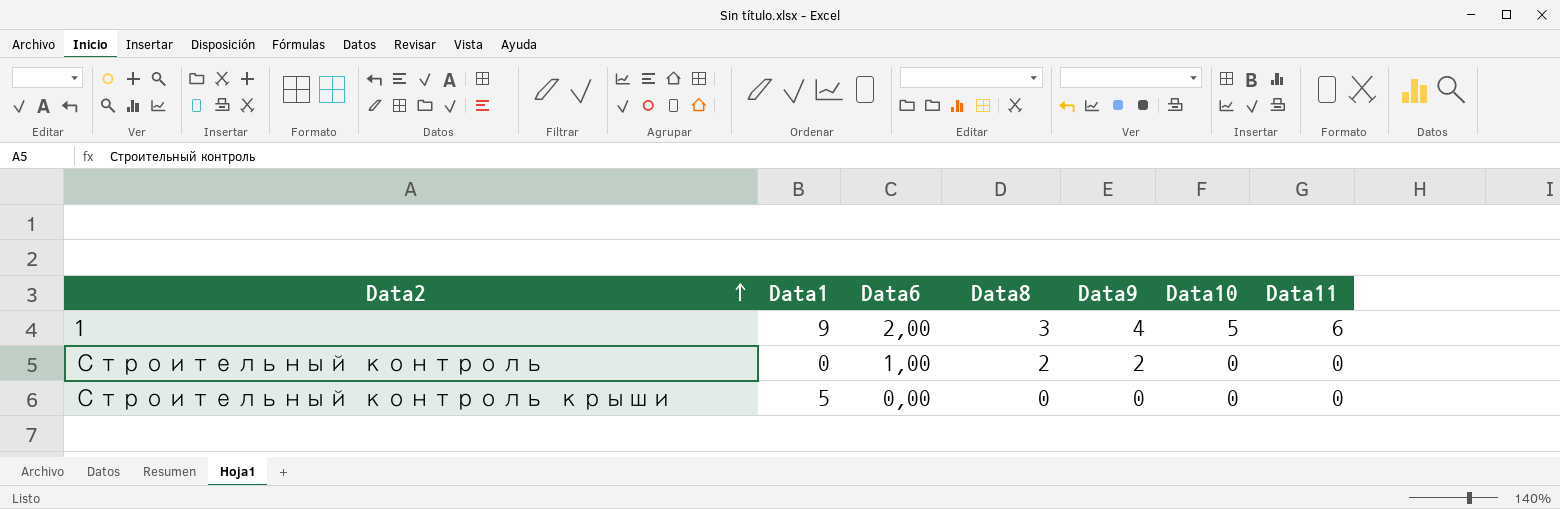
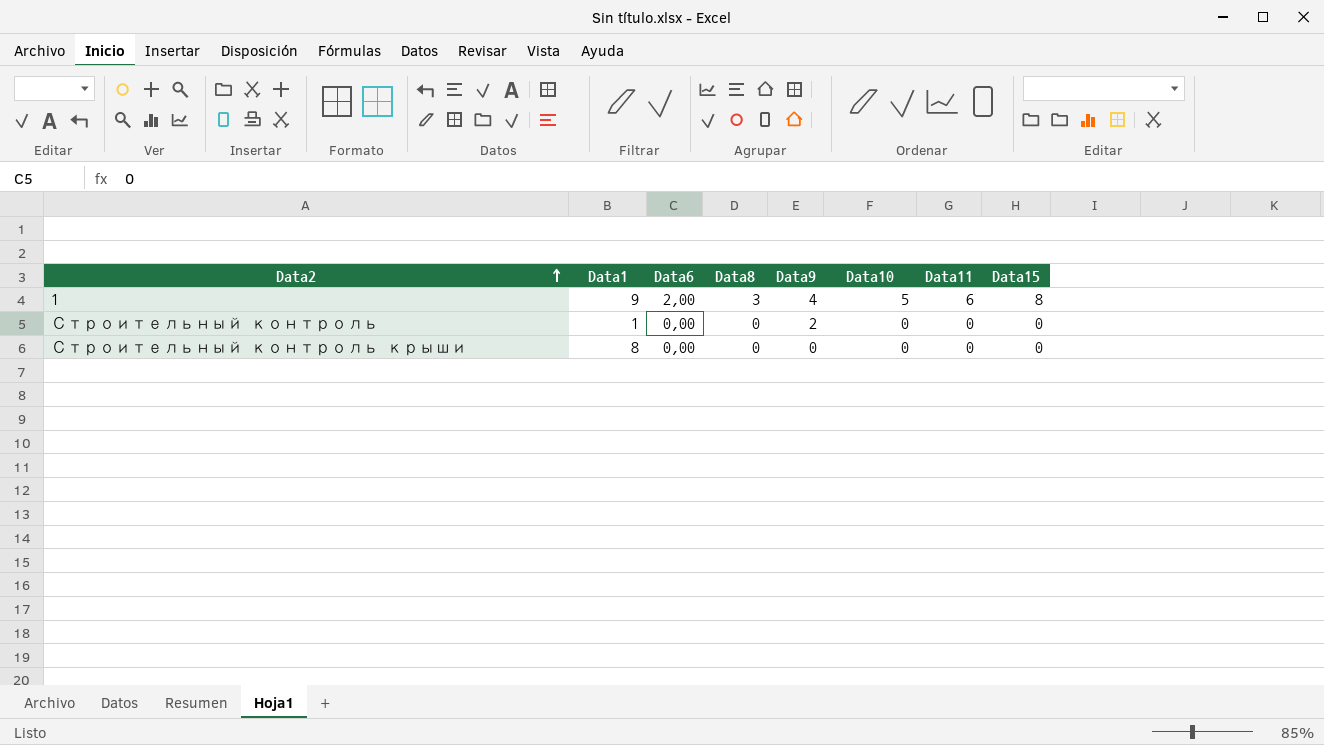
column Data15 | position: none -> 8
Строительный контроль | Data1: 0 -> 1
Строительный контроль | Data6: 1,00 -> 0,00
Строительный контроль | Data8: 2 -> 0
Строительный контроль крыши | Data1: 5 -> 8

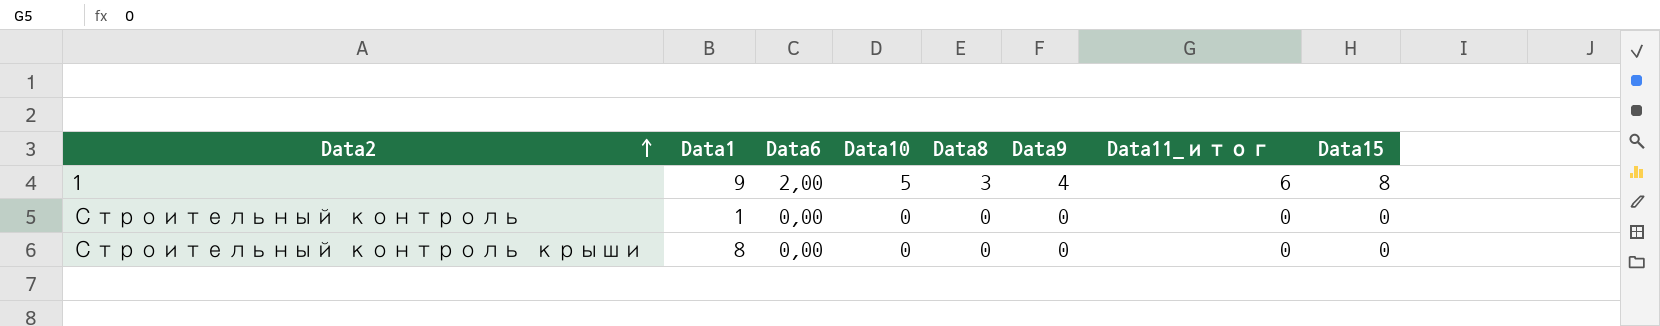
column Data10 | position: 6 -> 4
column name: Data11 -> Data11_итог
Строительный контроль | Data9: 2 -> 0

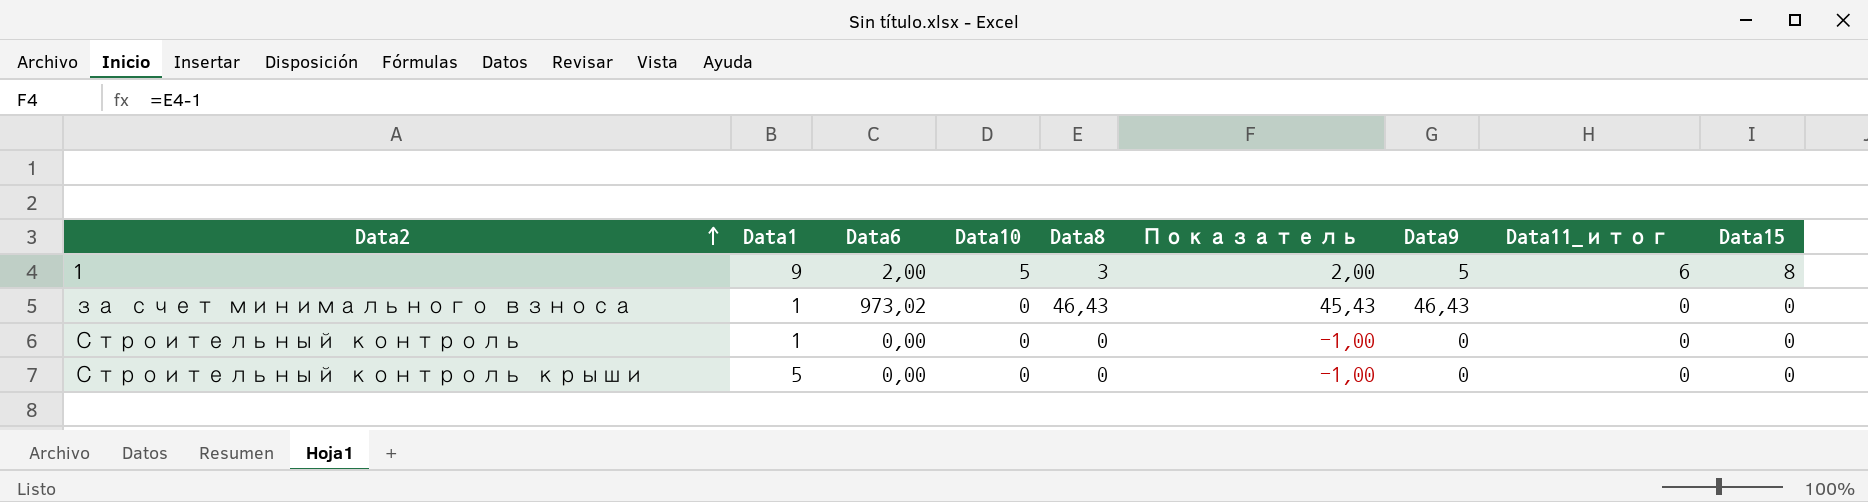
column Показатель | formula: none -> [Data8] - 1
1 | Data9: 4 -> 5
row за счет минимального взноса: none -> 1 | 973,02 | 0 | 46,43 | 45,43 | 46,43 | 0 | 0
Строительный контроль крыши | Data1: 8 -> 5

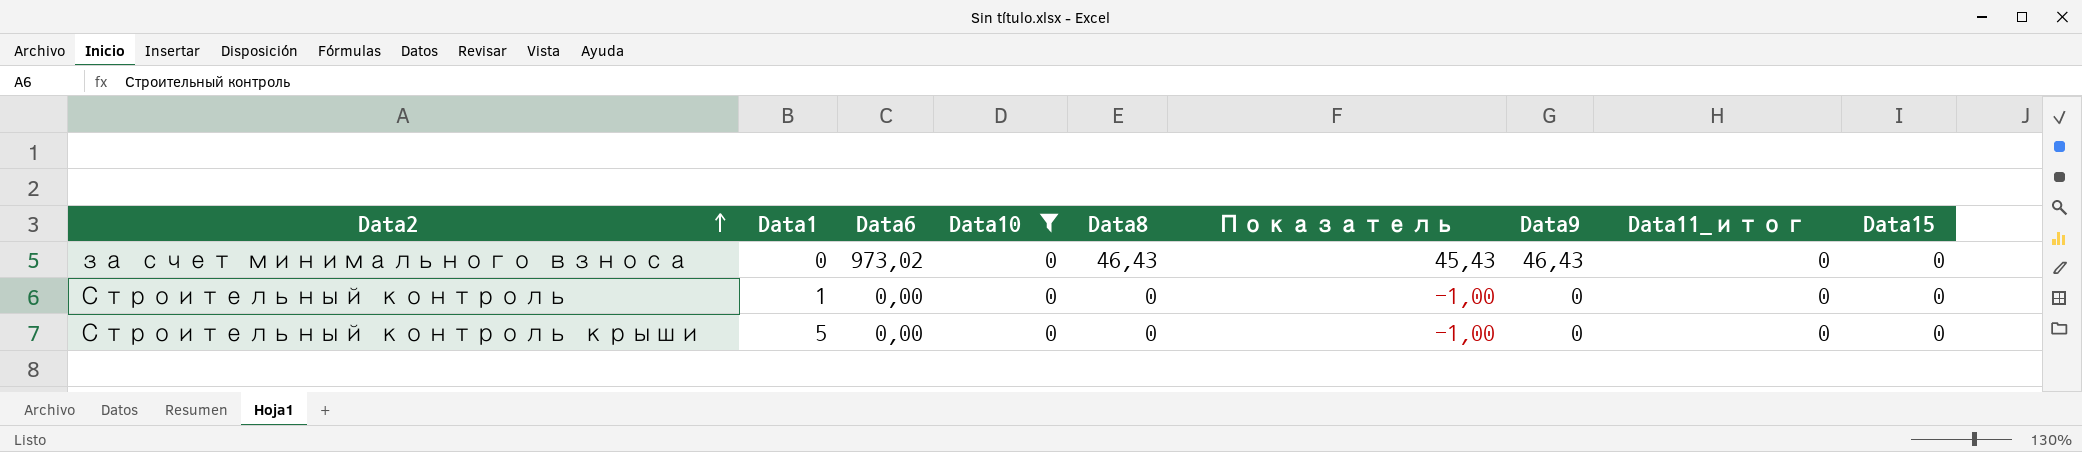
filter: none -> Data10 = 0
за счет минимального взноса | Data1: 1 -> 0

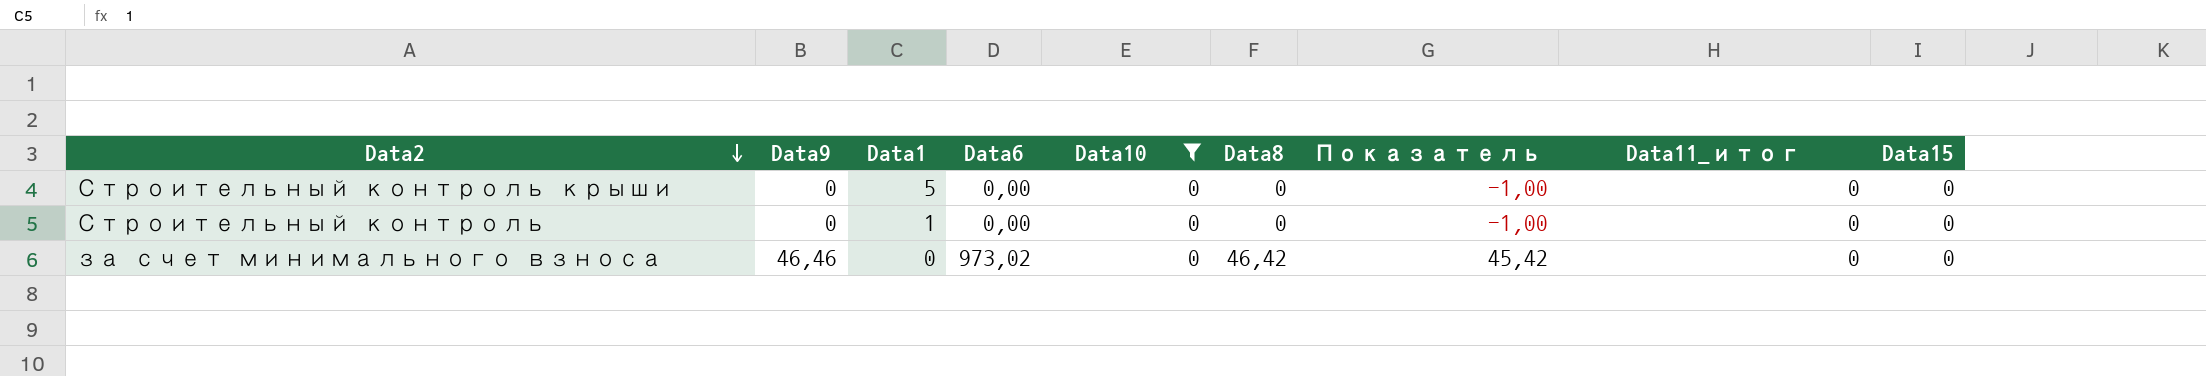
row order: Data2 ascending -> Data2 descending
column Data9 | position: 7 -> 2
за счет минимального взноса | Data9: 46,43 -> 46,46
за счет минимального взноса | Data8: 46,43 -> 46,42
за счет минимального взноса | Показатель: 45,43 -> 45,42

